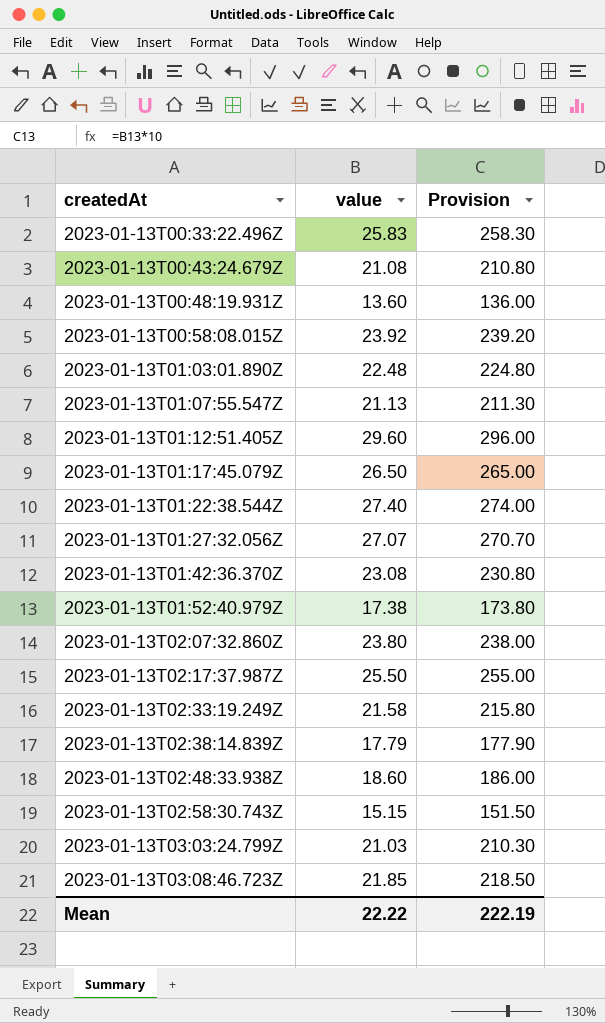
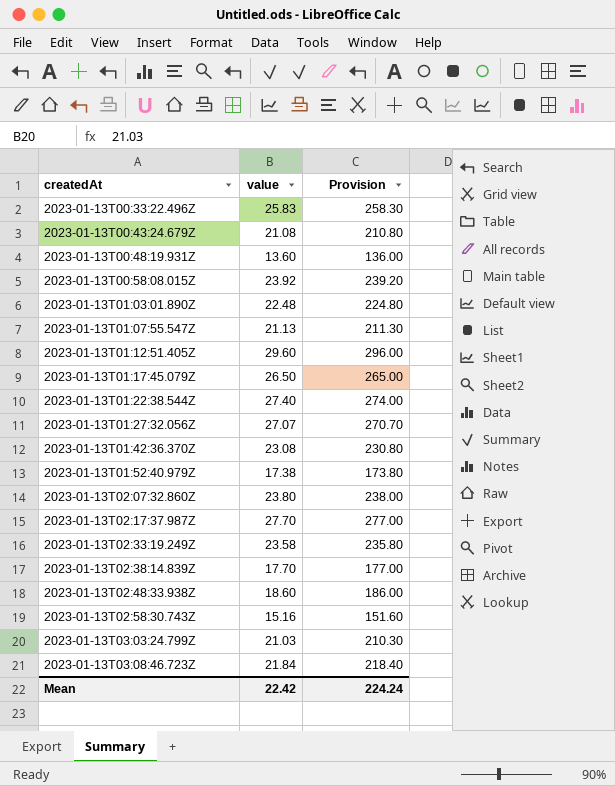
2023-01-13T02:17:37.987Z | value: 25.50 -> 27.70
2023-01-13T02:17:37.987Z | Provision: 255.00 -> 277.00
2023-01-13T02:33:19.249Z | value: 21.58 -> 23.58
2023-01-13T02:33:19.249Z | Provision: 215.80 -> 235.80
2023-01-13T02:38:14.839Z | value: 17.79 -> 17.70
2023-01-13T02:38:14.839Z | Provision: 177.90 -> 177.00
2023-01-13T02:58:30.743Z | value: 15.15 -> 15.16
2023-01-13T02:58:30.743Z | Provision: 151.50 -> 151.60
2023-01-13T03:08:46.723Z | value: 21.85 -> 21.84
2023-01-13T03:08:46.723Z | Provision: 218.50 -> 218.40
Mean | value: 22.22 -> 22.42
Mean | Provision: 222.19 -> 224.24

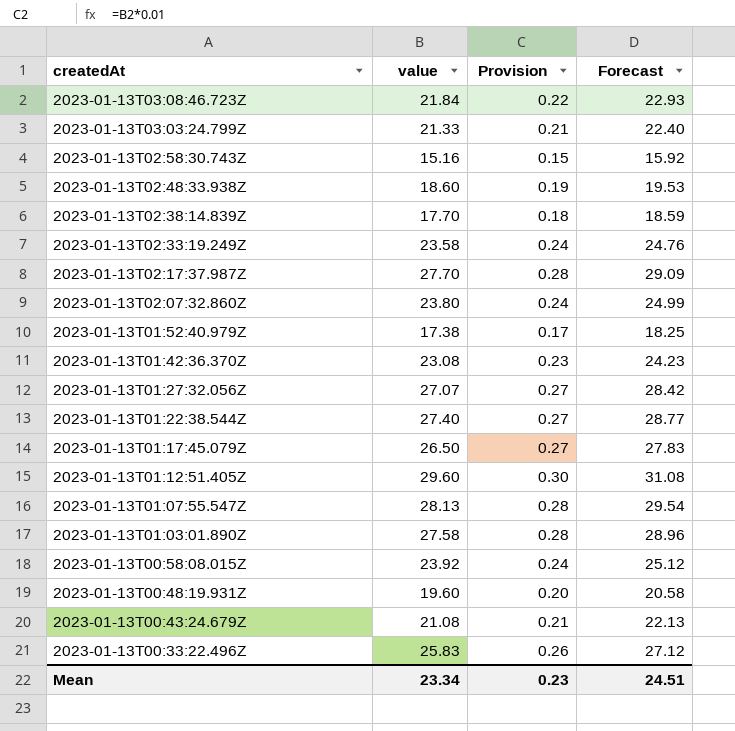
row order: createdAt ascending -> createdAt descending
column Provision | formula: [value] * 10 -> [value] * 0.01
column Forecast | formula: none -> [value] * 1.05
2023-01-13T03:03:24.799Z | value: 21.03 -> 21.33
2023-01-13T01:07:55.547Z | value: 21.13 -> 28.13
2023-01-13T01:03:01.890Z | value: 22.48 -> 27.58
2023-01-13T00:48:19.931Z | value: 13.60 -> 19.60
Mean | value: 22.42 -> 23.34
Mean | Provision: 224.24 -> 0.23

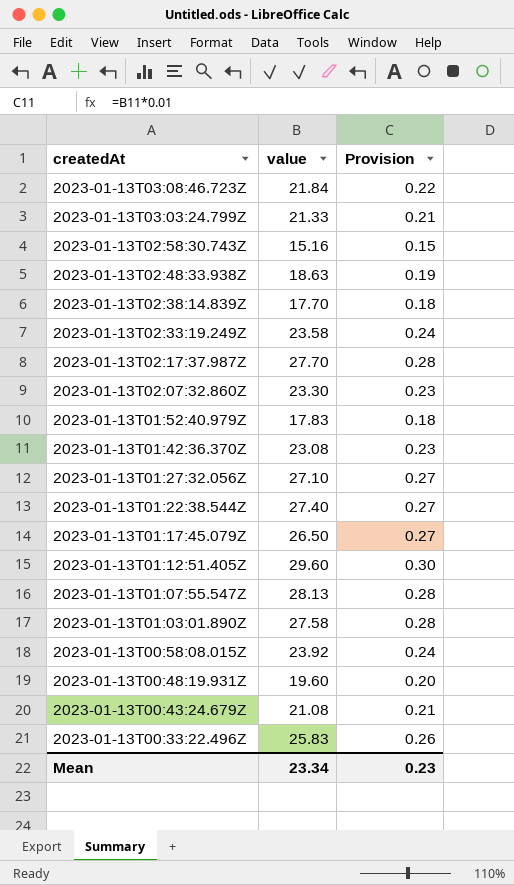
column Forecast | formula: [value] * 1.05 -> none
2023-01-13T02:48:33.938Z | value: 18.60 -> 18.63
2023-01-13T02:07:32.860Z | value: 23.80 -> 23.30
2023-01-13T02:07:32.860Z | Provision: 0.24 -> 0.23
2023-01-13T01:52:40.979Z | value: 17.38 -> 17.83
2023-01-13T01:52:40.979Z | Provision: 0.17 -> 0.18
2023-01-13T01:27:32.056Z | value: 27.07 -> 27.10

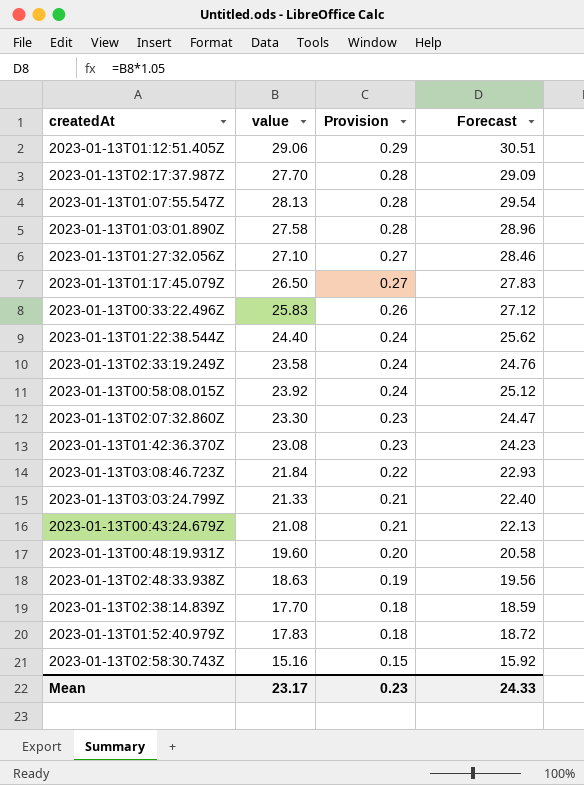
row order: createdAt descending -> Provision descending
column Forecast | formula: none -> [value] * 1.05
2023-01-13T01:12:51.405Z | value: 29.60 -> 29.06
2023-01-13T01:12:51.405Z | Provision: 0.30 -> 0.29
2023-01-13T01:22:38.544Z | value: 27.40 -> 24.40
2023-01-13T01:22:38.544Z | Provision: 0.27 -> 0.24
Mean | value: 23.34 -> 23.17

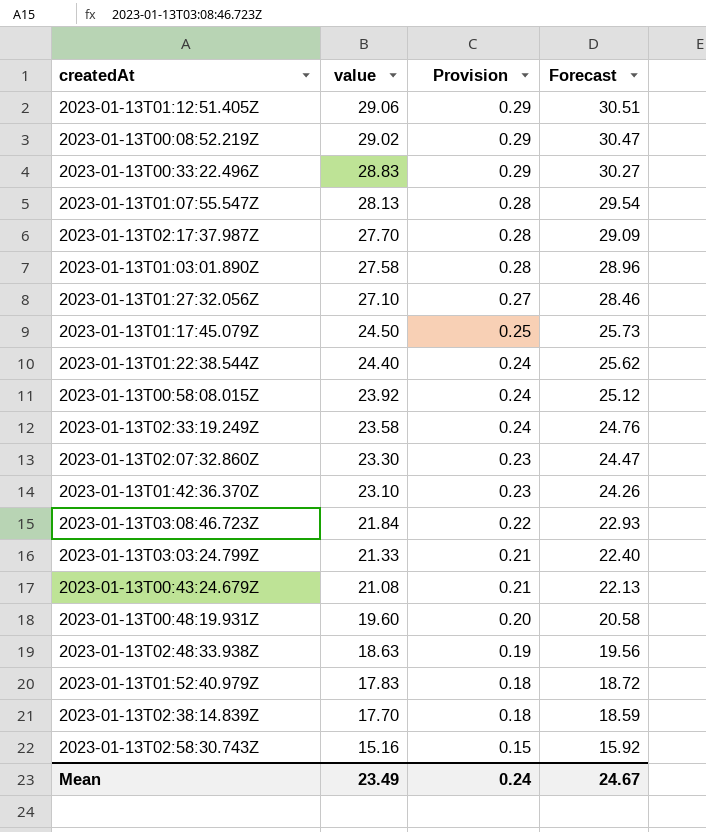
row order: Provision descending -> value descending
row 2023-01-13T00:08:52.219Z: none -> 29.02 | 0.29 | 30.47
2023-01-13T00:33:22.496Z | value: 25.83 -> 28.83
2023-01-13T00:33:22.496Z | Provision: 0.26 -> 0.29
2023-01-13T00:33:22.496Z | Forecast: 27.12 -> 30.27
2023-01-13T01:17:45.079Z | value: 26.50 -> 24.50
2023-01-13T01:17:45.079Z | Provision: 0.27 -> 0.25
2023-01-13T01:17:45.079Z | Forecast: 27.83 -> 25.73
2023-01-13T01:42:36.370Z | value: 23.08 -> 23.10
2023-01-13T01:42:36.370Z | Forecast: 24.23 -> 24.26
Mean | value: 23.17 -> 23.49
Mean | Provision: 0.23 -> 0.24
Mean | Forecast: 24.33 -> 24.67

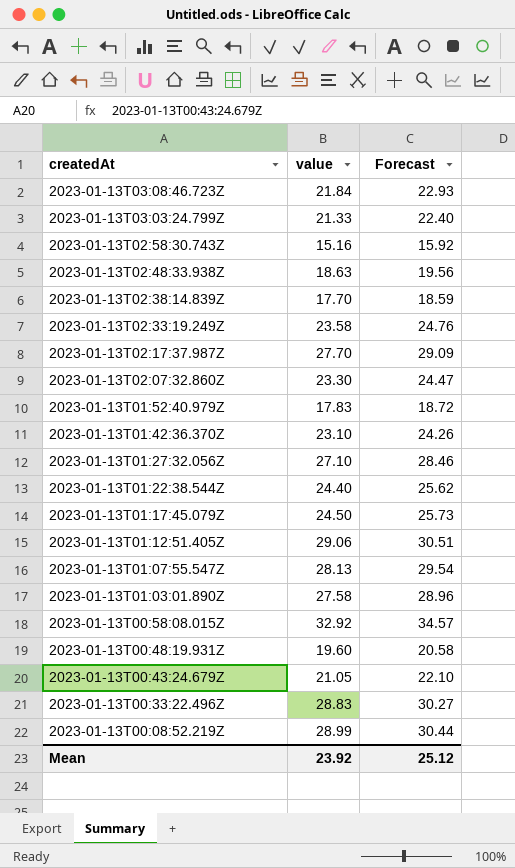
row order: value descending -> createdAt descending
column Provision | formula: [value] * 0.01 -> none
2023-01-13T00:58:08.015Z | value: 23.92 -> 32.92
2023-01-13T00:58:08.015Z | Forecast: 25.12 -> 34.57
2023-01-13T00:43:24.679Z | value: 21.08 -> 21.05
2023-01-13T00:43:24.679Z | Forecast: 22.13 -> 22.10
2023-01-13T00:08:52.219Z | value: 29.02 -> 28.99
2023-01-13T00:08:52.219Z | Forecast: 30.47 -> 30.44
Mean | value: 23.49 -> 23.92
Mean | Forecast: 24.67 -> 25.12

